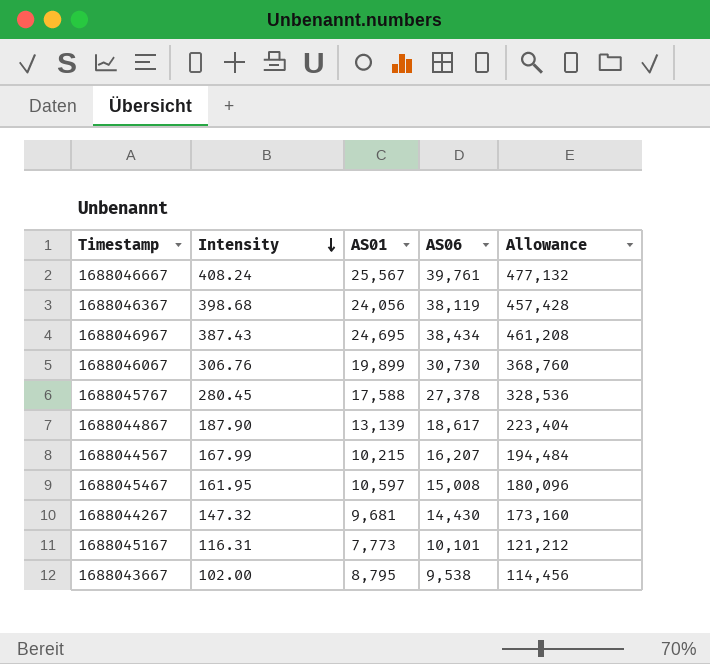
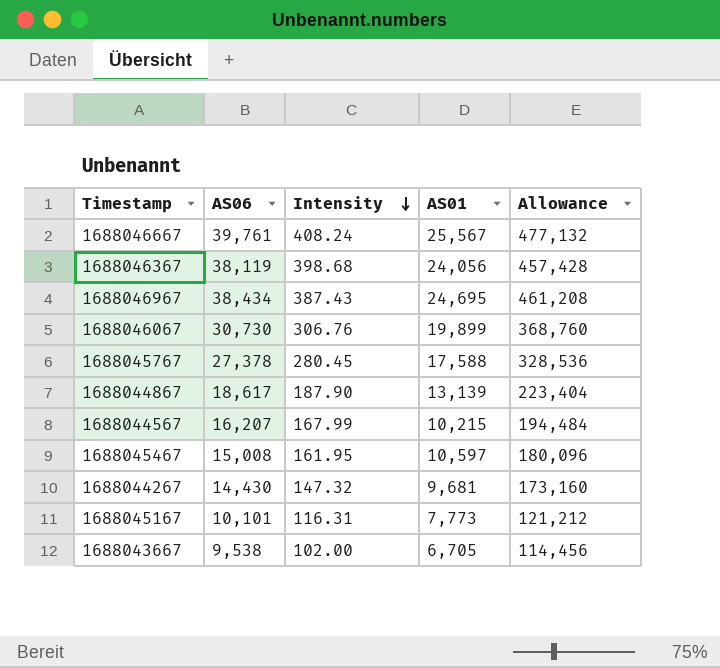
column AS06 | position: 4 -> 2
1688043667 | AS01: 8,795 -> 6,705

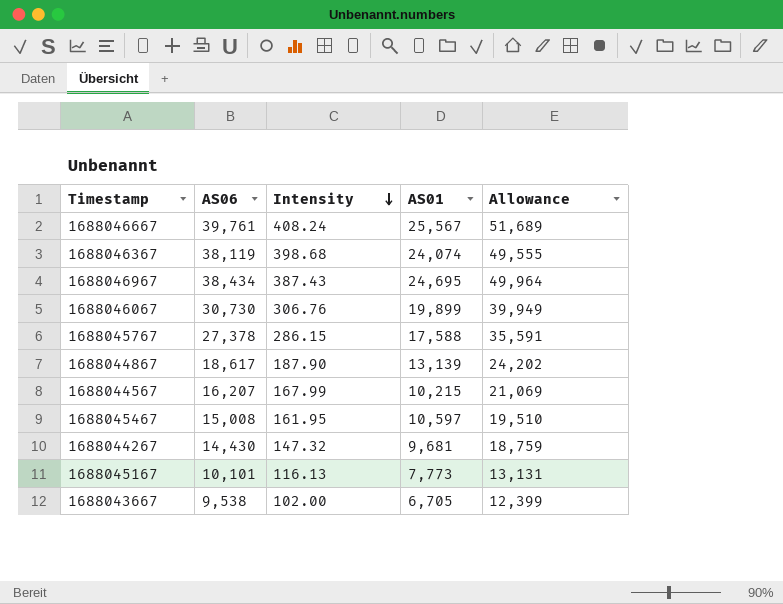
column Allowance | formula: [AS06] * 12 -> [AS06] * 1.3
1688046367 | AS01: 24,056 -> 24,074
1688045767 | Intensity: 280.45 -> 286.15
1688045167 | Intensity: 116.31 -> 116.13

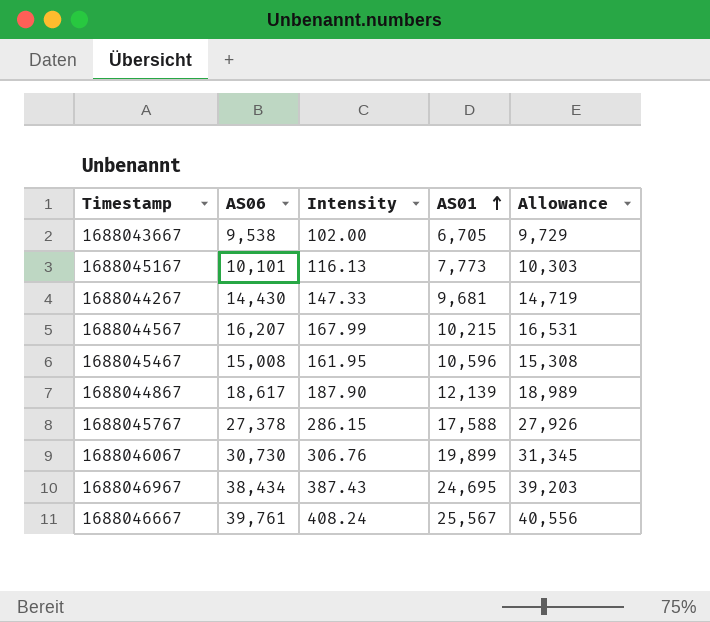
row order: Intensity descending -> AS01 ascending
column Allowance | formula: [AS06] * 1.3 -> [AS06] * 1.02
row 1688046367: 38,119 | 398.68 | 24,074 | 49,555 -> none
1688044267 | Intensity: 147.32 -> 147.33
1688045467 | AS01: 10,597 -> 10,596
1688044867 | AS01: 13,139 -> 12,139

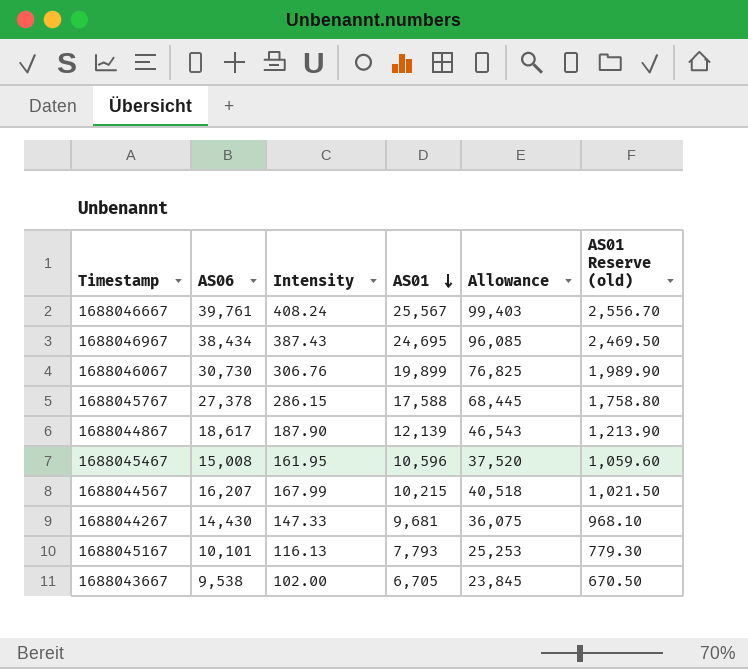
row order: AS01 ascending -> AS01 descending
column Allowance | formula: [AS06] * 1.02 -> [AS06] * 2.5
column AS01 Reserve (old) | formula: none -> [AS01] * 0.1
1688045167 | AS01: 7,773 -> 7,793

